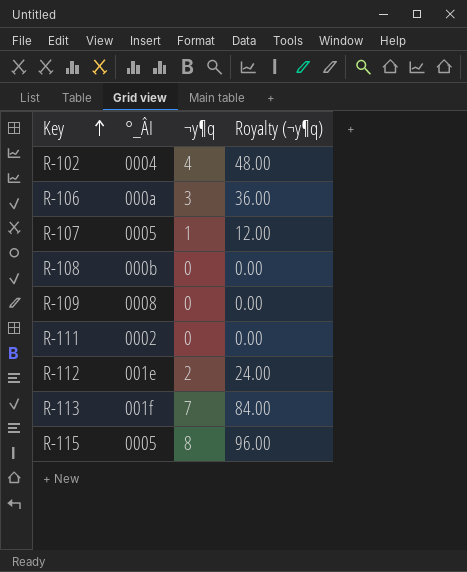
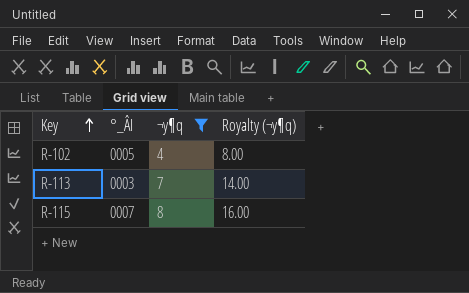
filter: none -> ¬y¶q >= 4
column Royalty (¬y¶q) | formula: [¬y¶q] * 12 -> [¬y¶q] * 2
R-102 | °_ÂI: 0004 -> 0005
R-113 | °_ÂI: 001f -> 0003
R-115 | °_ÂI: 0005 -> 0007

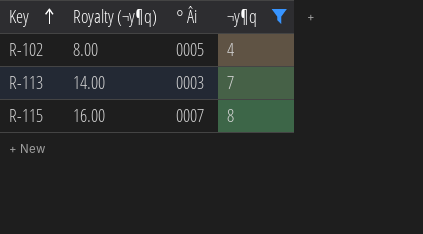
column Royalty (¬y¶q) | position: 4 -> 2
column name: °_ÂI -> ° Âi

